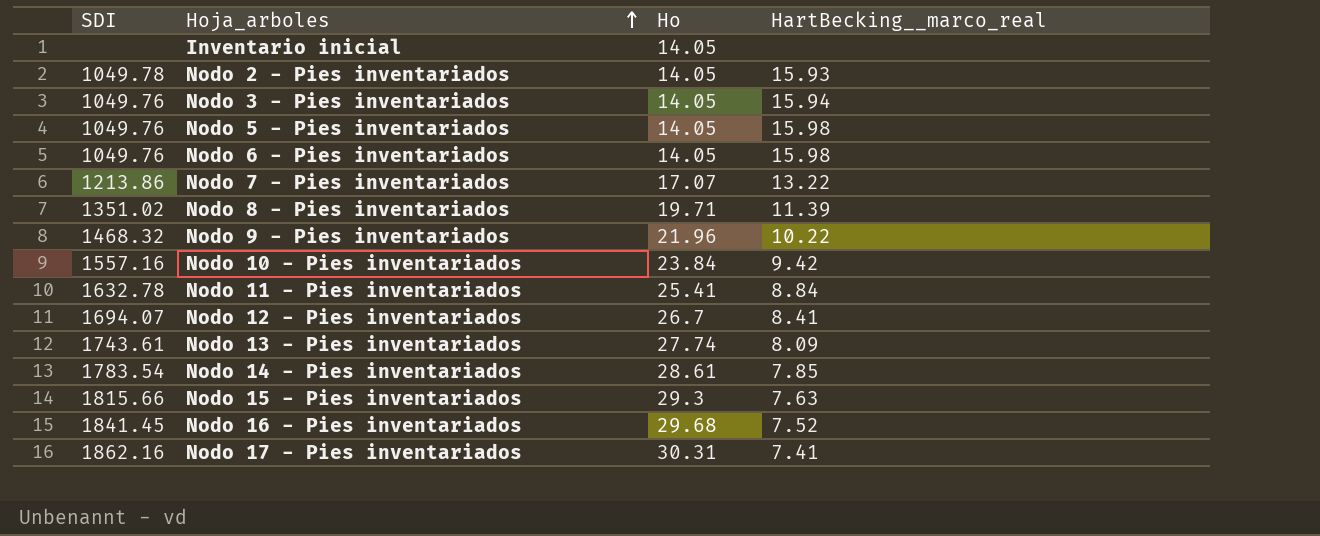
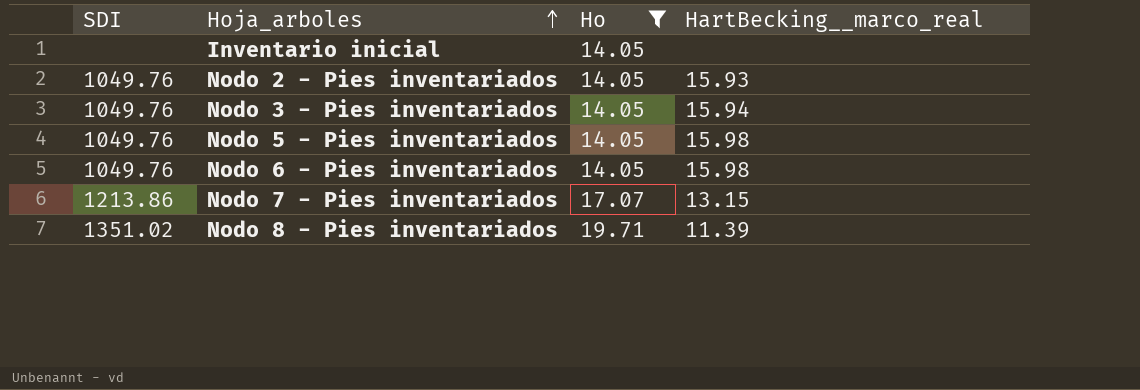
filter: none -> Ho <= 19.71
Nodo 2 - Pies inventariados | SDI: 1049.78 -> 1049.76
Nodo 7 - Pies inventariados | HartBecking__marco_real: 13.22 -> 13.15

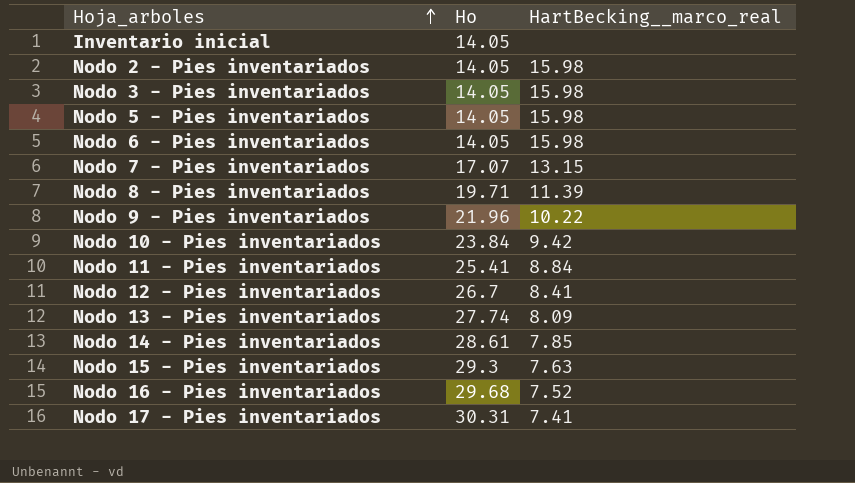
filter: Ho <= 19.71 -> none
column SDI | position: 1 -> none
Nodo 2 - Pies inventariados | HartBecking__marco_real: 15.93 -> 15.98
Nodo 3 - Pies inventariados | HartBecking__marco_real: 15.94 -> 15.98

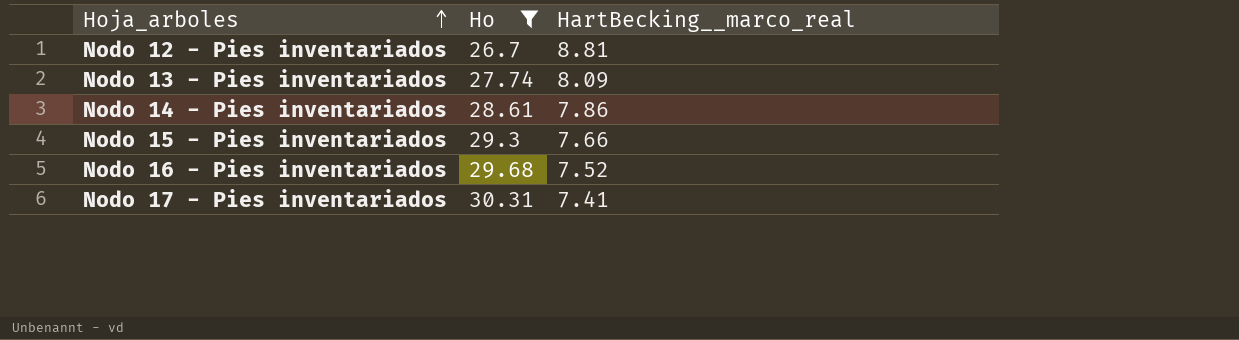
filter: none -> Ho >= 26.7
Nodo 12 - Pies inventariados | HartBecking__marco_real: 8.41 -> 8.81
Nodo 14 - Pies inventariados | HartBecking__marco_real: 7.85 -> 7.86
Nodo 15 - Pies inventariados | HartBecking__marco_real: 7.63 -> 7.66

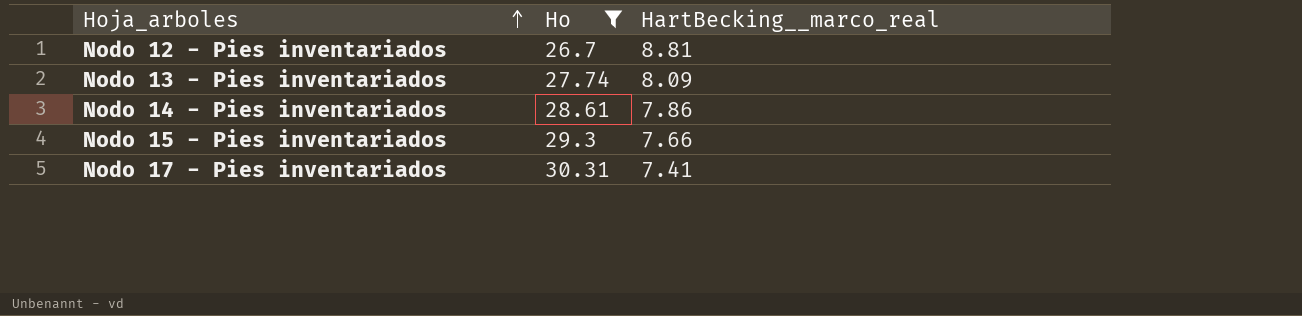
row Nodo 16 - Pies inventariados: 29.68 | 7.52 -> none

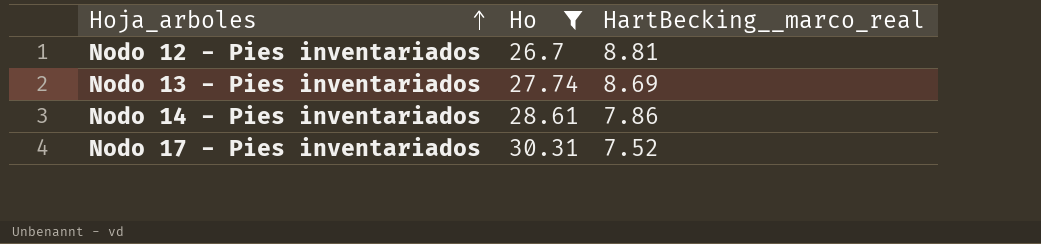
row Nodo 15 - Pies inventariados: 29.3 | 7.66 -> none
Nodo 13 - Pies inventariados | HartBecking__marco_real: 8.09 -> 8.69
Nodo 17 - Pies inventariados | HartBecking__marco_real: 7.41 -> 7.52

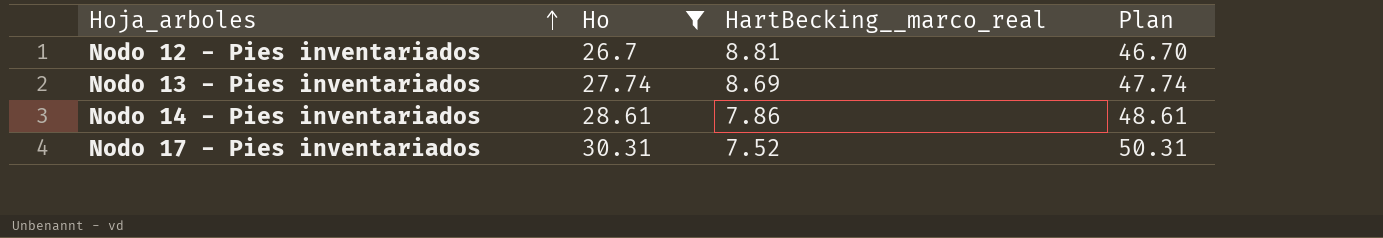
column Plan | formula: none -> [Ho] + 20

